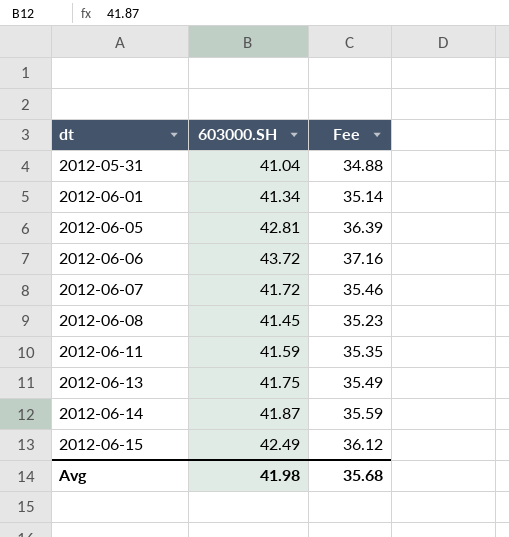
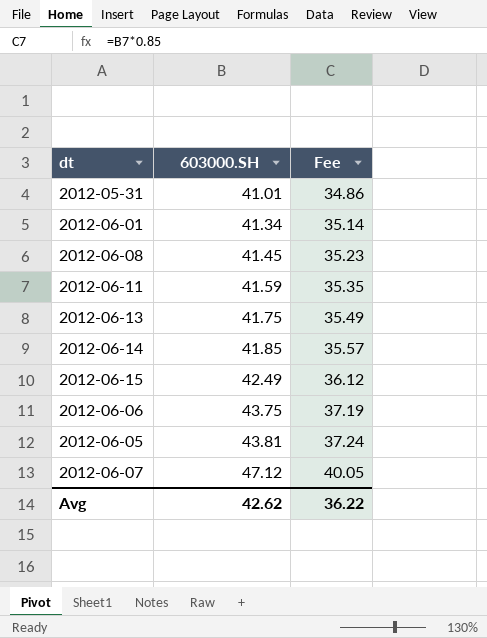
row order: dt ascending -> 603000.SH ascending
2012-05-31 | 603000.SH: 41.04 -> 41.01
2012-05-31 | Fee: 34.88 -> 34.86
2012-06-14 | 603000.SH: 41.87 -> 41.85
2012-06-14 | Fee: 35.59 -> 35.57
2012-06-06 | 603000.SH: 43.72 -> 43.75
2012-06-06 | Fee: 37.16 -> 37.19
2012-06-05 | 603000.SH: 42.81 -> 43.81
2012-06-05 | Fee: 36.39 -> 37.24
2012-06-07 | 603000.SH: 41.72 -> 47.12
2012-06-07 | Fee: 35.46 -> 40.05
Avg | 603000.SH: 41.98 -> 42.62
Avg | Fee: 35.68 -> 36.22

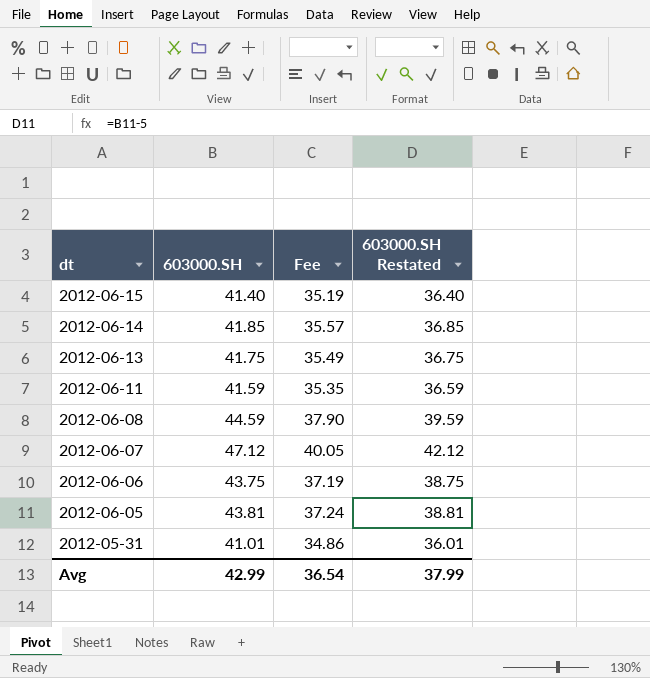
row order: 603000.SH ascending -> dt descending
column 603000.SH Restated | formula: none -> [603000.SH] - 5
row 2012-06-01: 41.34 | 35.14 -> none
2012-06-15 | 603000.SH: 42.49 -> 41.40
2012-06-15 | Fee: 36.12 -> 35.19
2012-06-08 | 603000.SH: 41.45 -> 44.59
2012-06-08 | Fee: 35.23 -> 37.90
Avg | 603000.SH: 42.62 -> 42.99
Avg | Fee: 36.22 -> 36.54

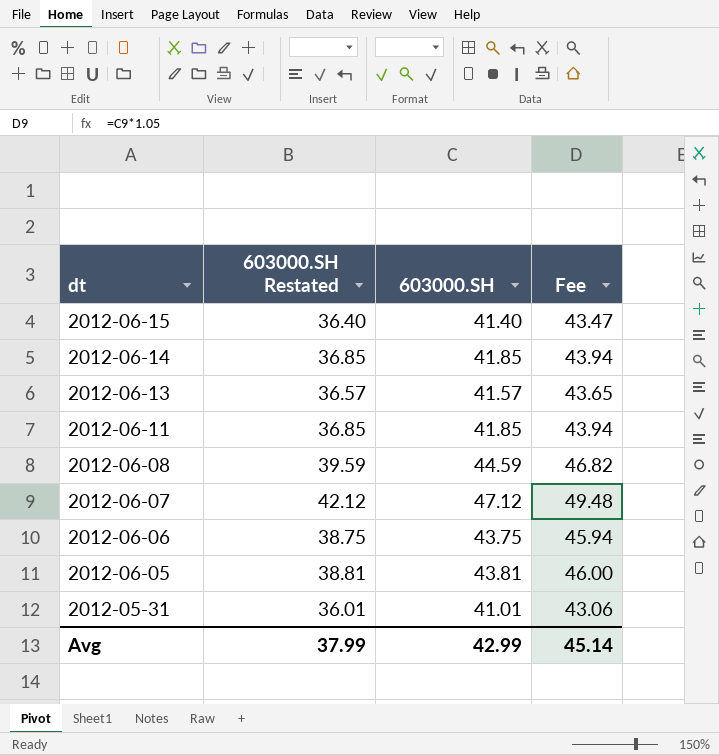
column 603000.SH Restated | position: 4 -> 2
column Fee | formula: [603000.SH] * 0.85 -> [603000.SH] * 1.05
2012-06-13 | 603000.SH Restated: 36.75 -> 36.57
2012-06-13 | 603000.SH: 41.75 -> 41.57
2012-06-11 | 603000.SH Restated: 36.59 -> 36.85
2012-06-11 | 603000.SH: 41.59 -> 41.85
Avg | Fee: 36.54 -> 45.14

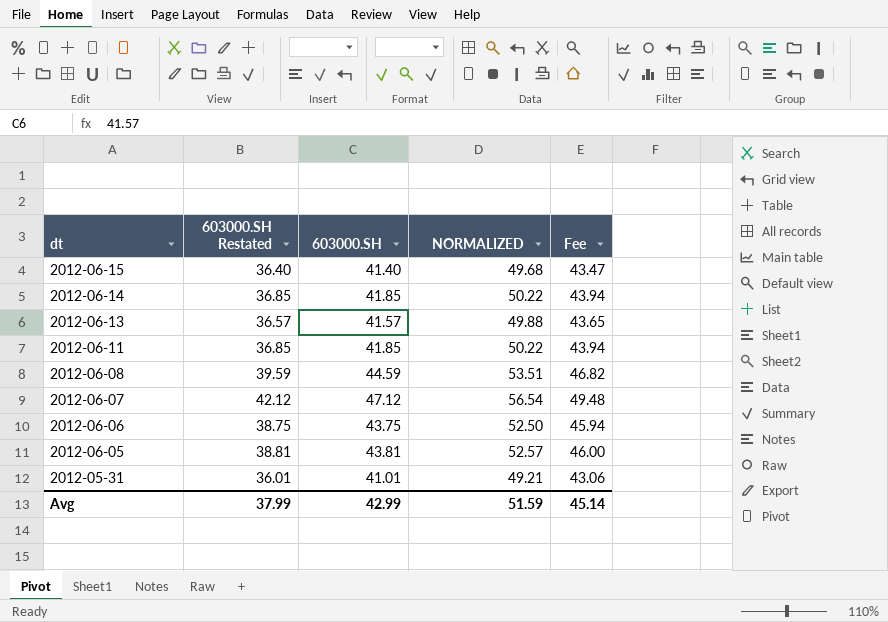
column NORMALIZED | formula: none -> [603000.SH] * 1.2

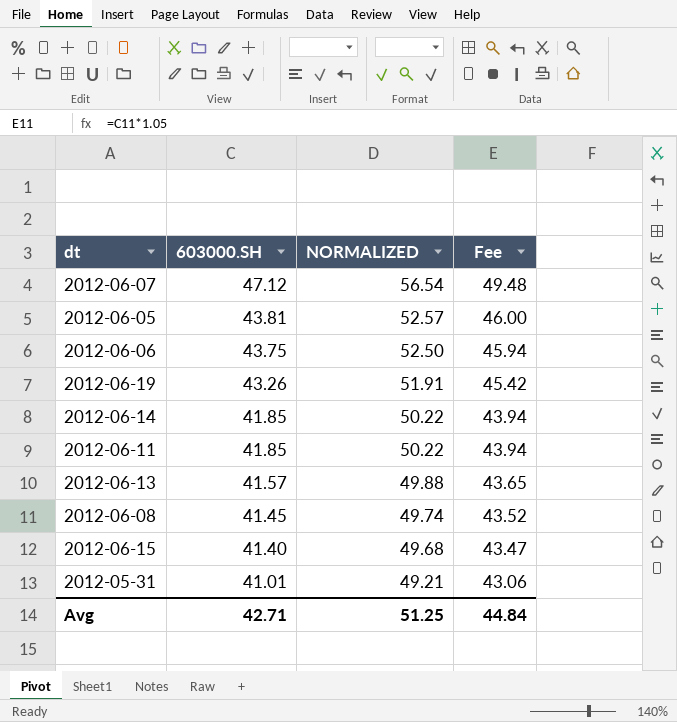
row order: dt descending -> 603000.SH descending
column 603000.SH Restated | formula: [603000.SH] - 5 -> none
row 2012-06-19: none -> 43.26 | 51.91 | 45.42
2012-06-08 | 603000.SH: 44.59 -> 41.45
2012-06-08 | NORMALIZED: 53.51 -> 49.74
2012-06-08 | Fee: 46.82 -> 43.52
Avg | 603000.SH: 42.99 -> 42.71
Avg | NORMALIZED: 51.59 -> 51.25
Avg | Fee: 45.14 -> 44.84

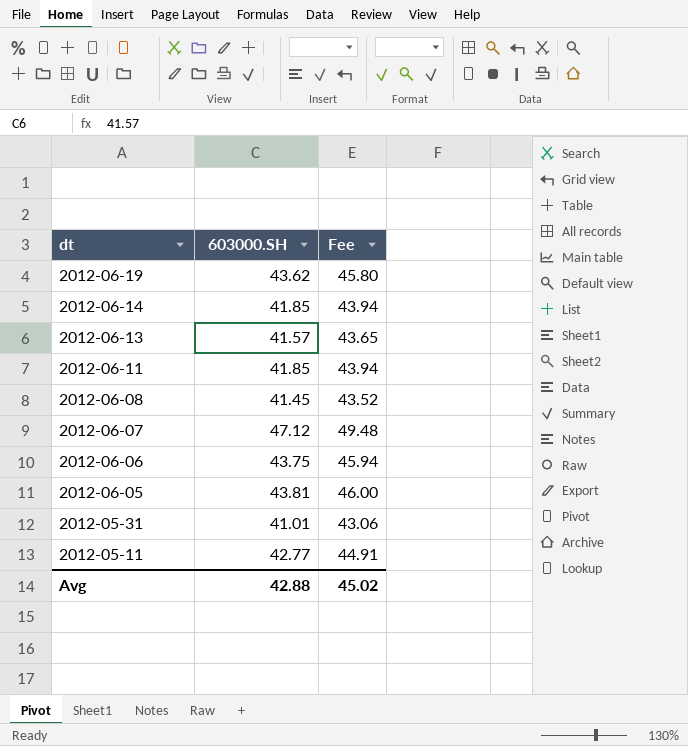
row order: 603000.SH descending -> dt descending
column NORMALIZED | formula: [603000.SH] * 1.2 -> none
row 2012-06-15: 41.40 | 49.68 | 43.47 -> none
2012-06-19 | 603000.SH: 43.26 -> 43.62
2012-06-19 | Fee: 45.42 -> 45.80
row 2012-05-11: none -> 42.77 | 44.91
Avg | 603000.SH: 42.71 -> 42.88
Avg | Fee: 44.84 -> 45.02

